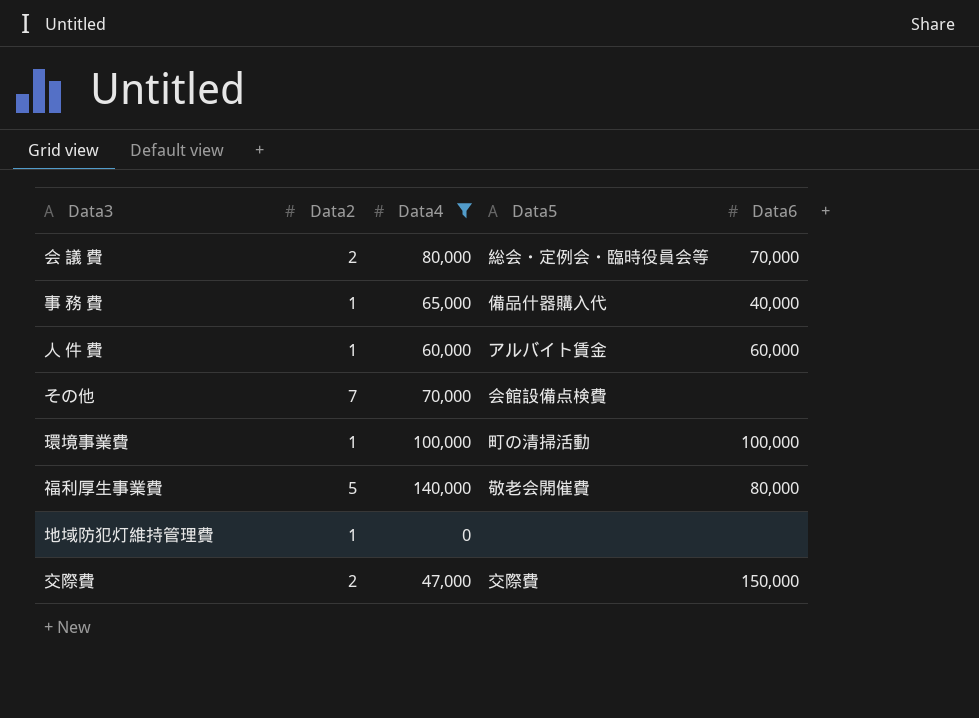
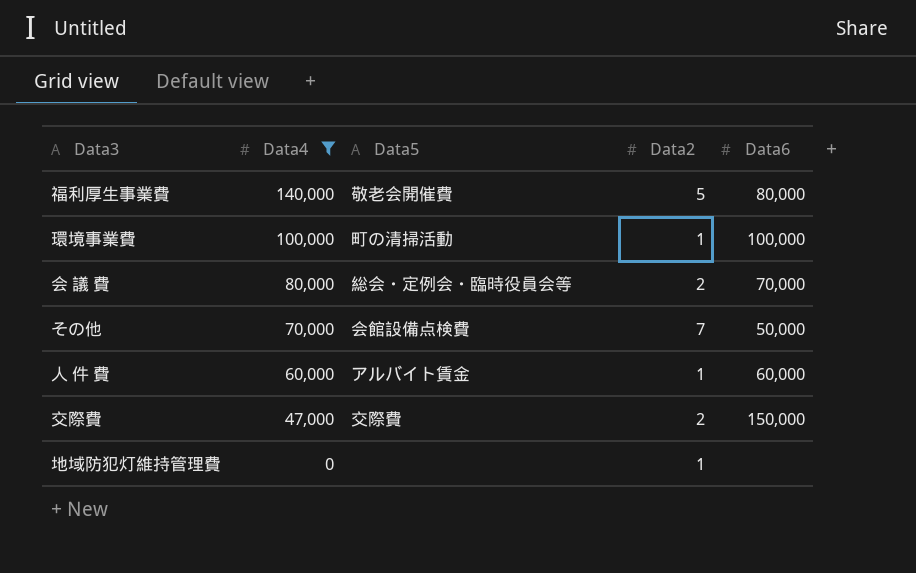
row order: none -> Data4 descending
column Data2 | position: 2 -> 4
row 事 務 費: 1 | 65,000 | 備品什器購入代 | 40,000 -> none
その他 | Data6: none -> 50,000

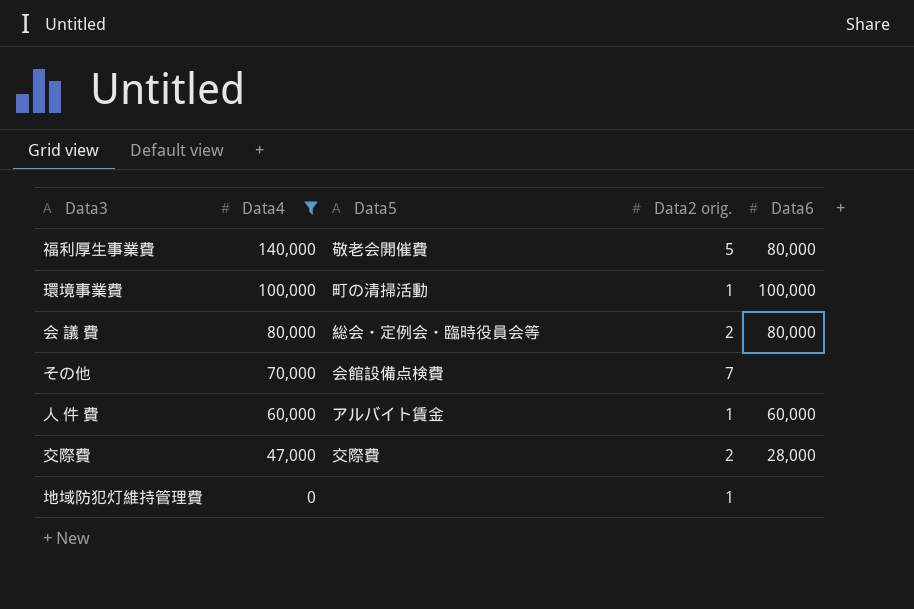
column name: Data2 -> Data2 orig.
会 議 費 | Data6: 70,000 -> 80,000
その他 | Data6: 50,000 -> none
交際費 | Data6: 150,000 -> 28,000

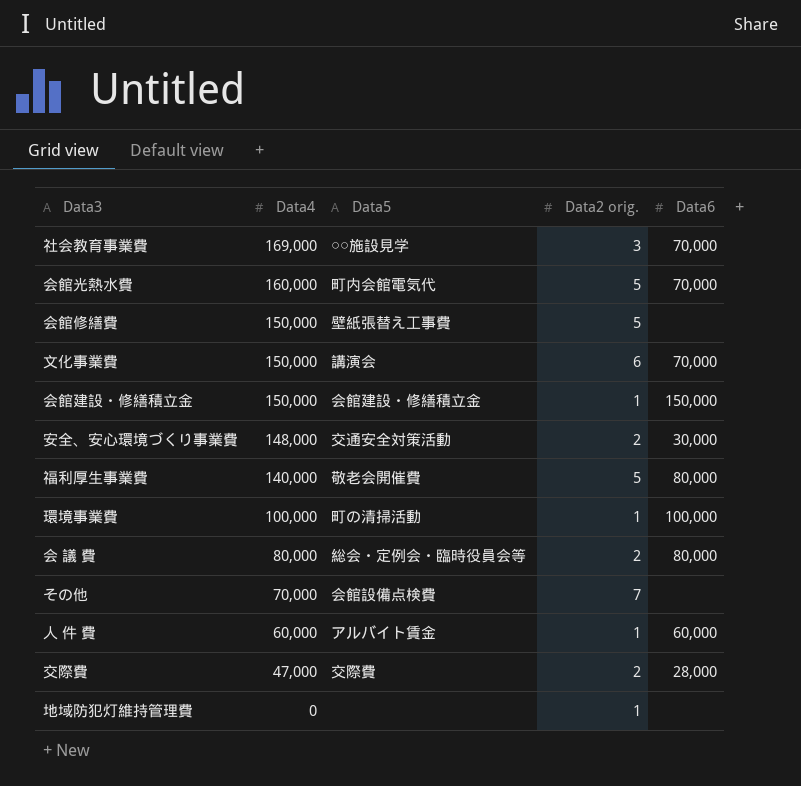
filter: Data4 <= 140,000 -> none

